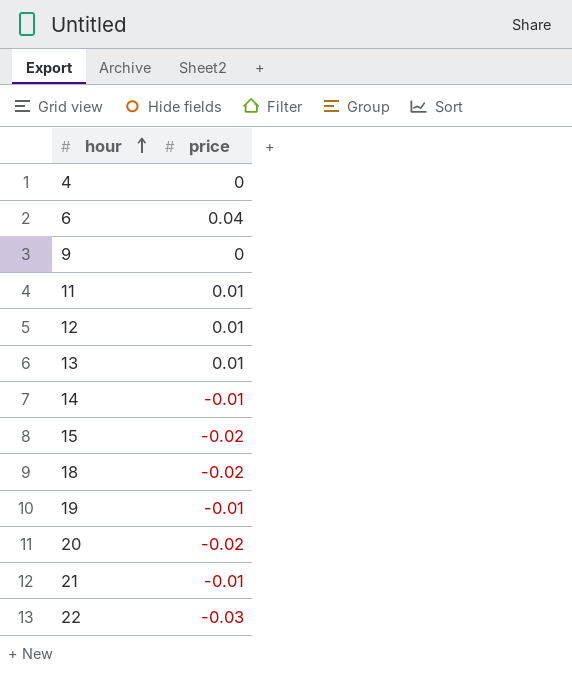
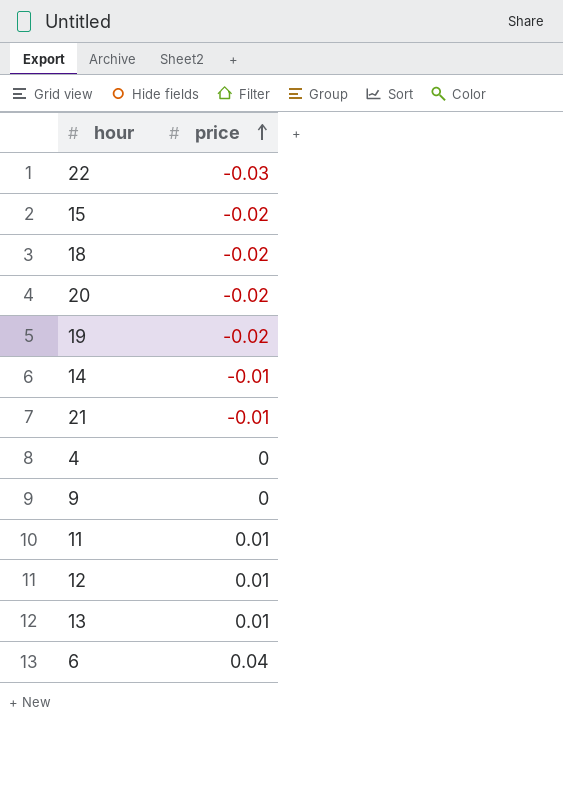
row order: hour ascending -> price ascending
19 | price: -0.01 -> -0.02

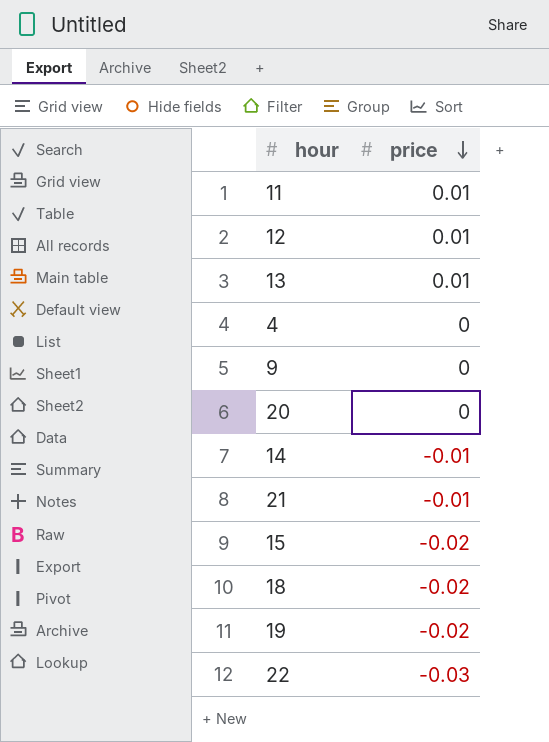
row order: price ascending -> price descending
row 6: 0.04 -> none
20 | price: -0.02 -> 0

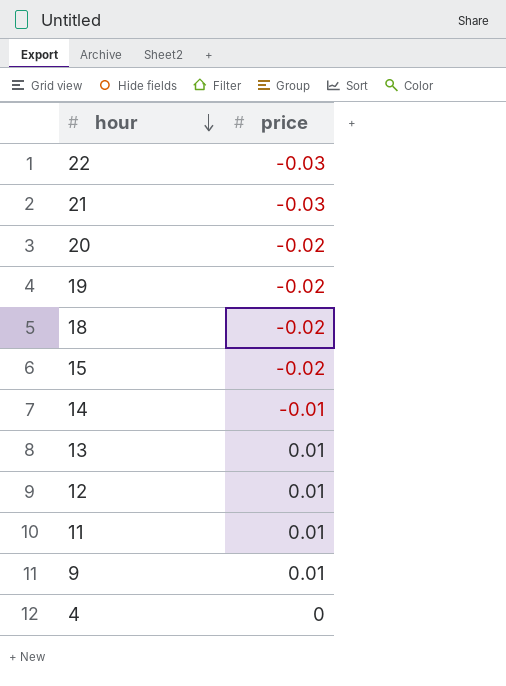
row order: price descending -> hour descending
21 | price: -0.01 -> -0.03
20 | price: 0 -> -0.02
9 | price: 0 -> 0.01

